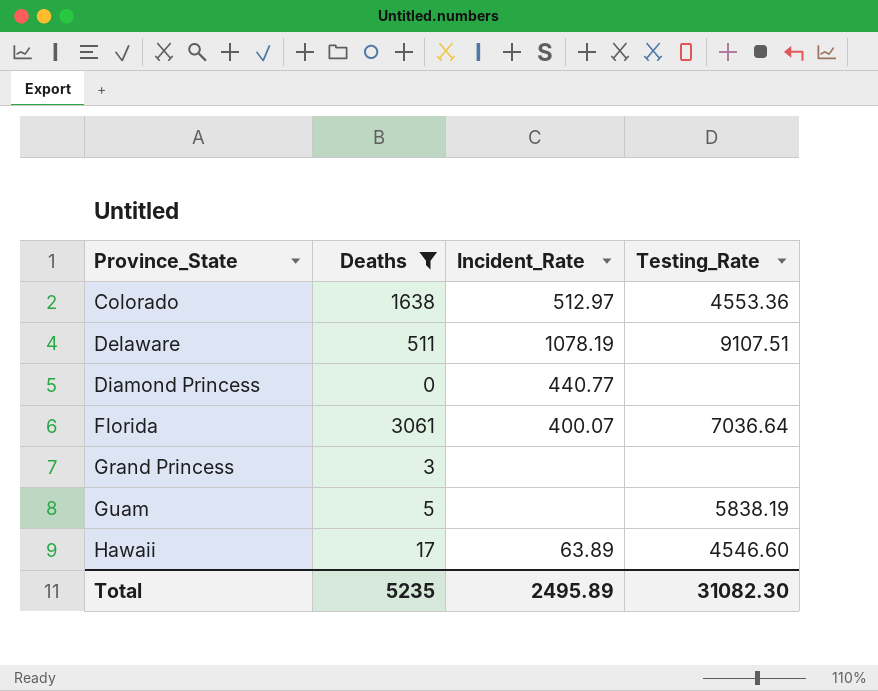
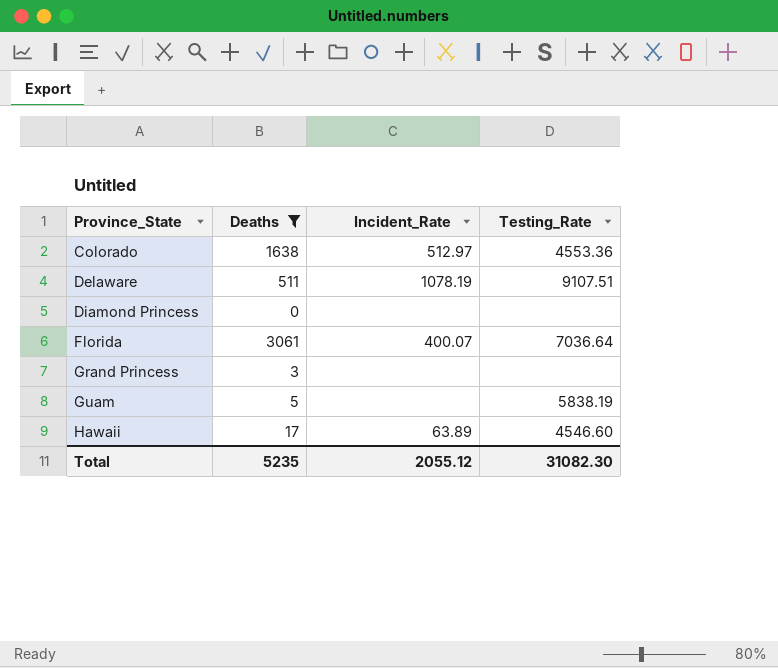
Diamond Princess | Incident_Rate: 440.77 -> none
Total | Incident_Rate: 2495.89 -> 2055.12

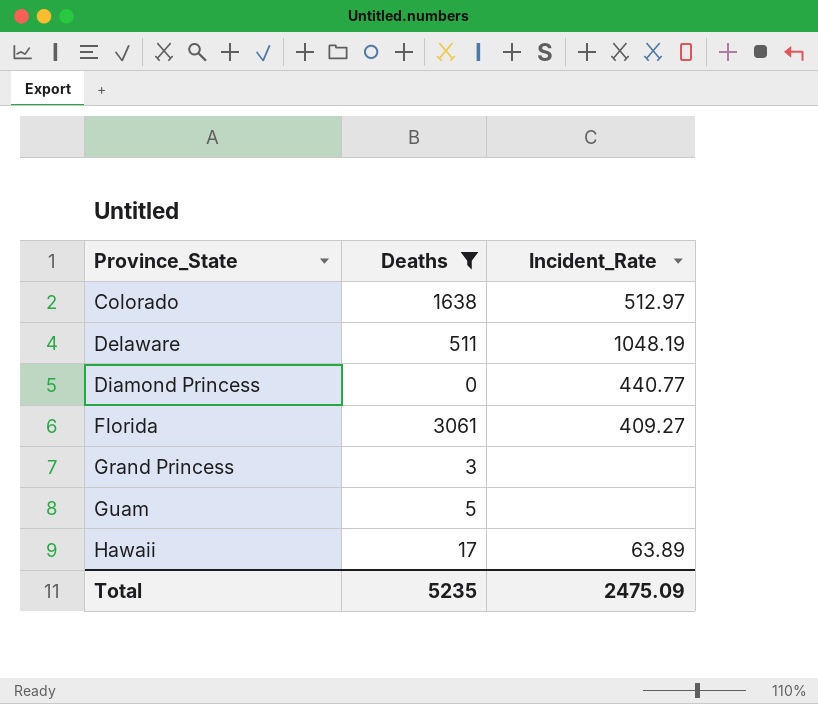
column Testing_Rate | position: 4 -> none
Delaware | Incident_Rate: 1078.19 -> 1048.19
Diamond Princess | Incident_Rate: none -> 440.77
Florida | Incident_Rate: 400.07 -> 409.27
Total | Incident_Rate: 2055.12 -> 2475.09

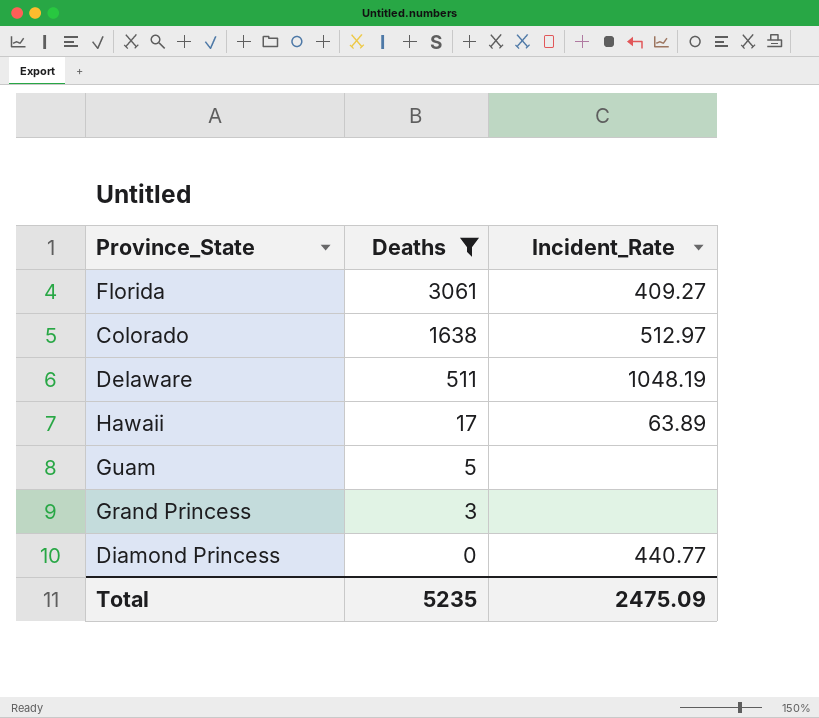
row order: Province_State ascending -> Deaths descending

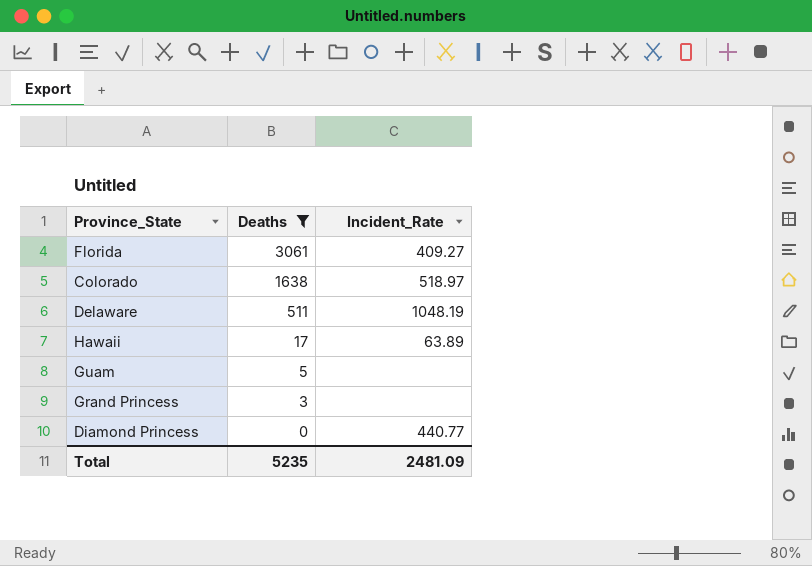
Colorado | Incident_Rate: 512.97 -> 518.97
Total | Incident_Rate: 2475.09 -> 2481.09

